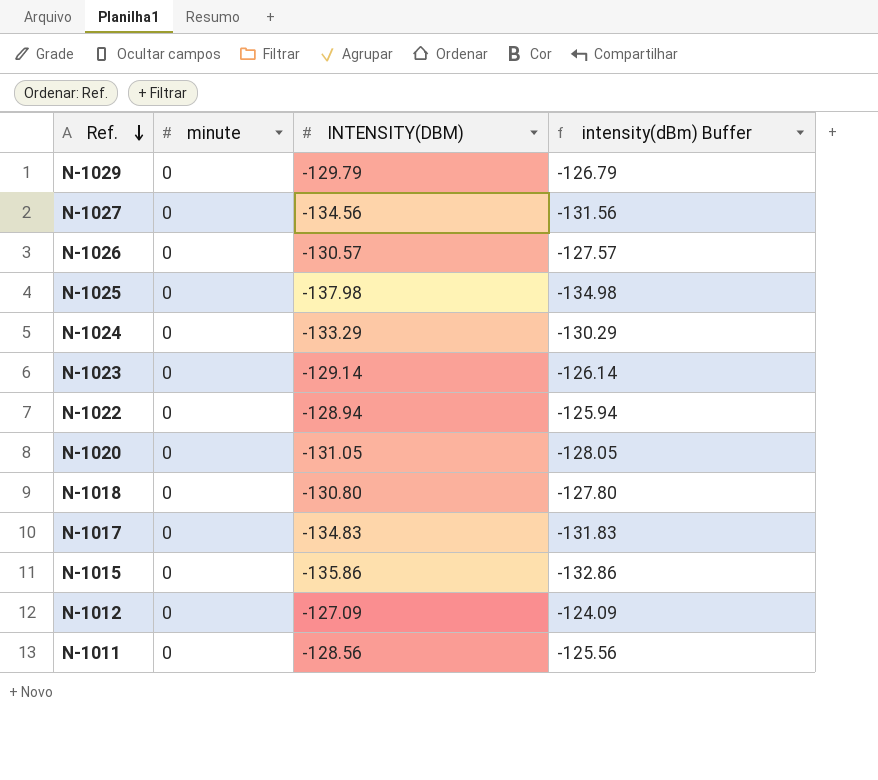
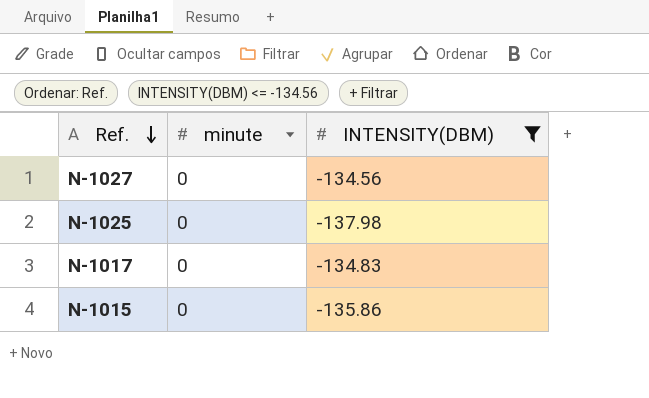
filter: none -> INTENSITY(DBM) <= -134.56
column intensity(dBm) Buffer | formula: [INTENSITY(DBM)] + 3 -> none

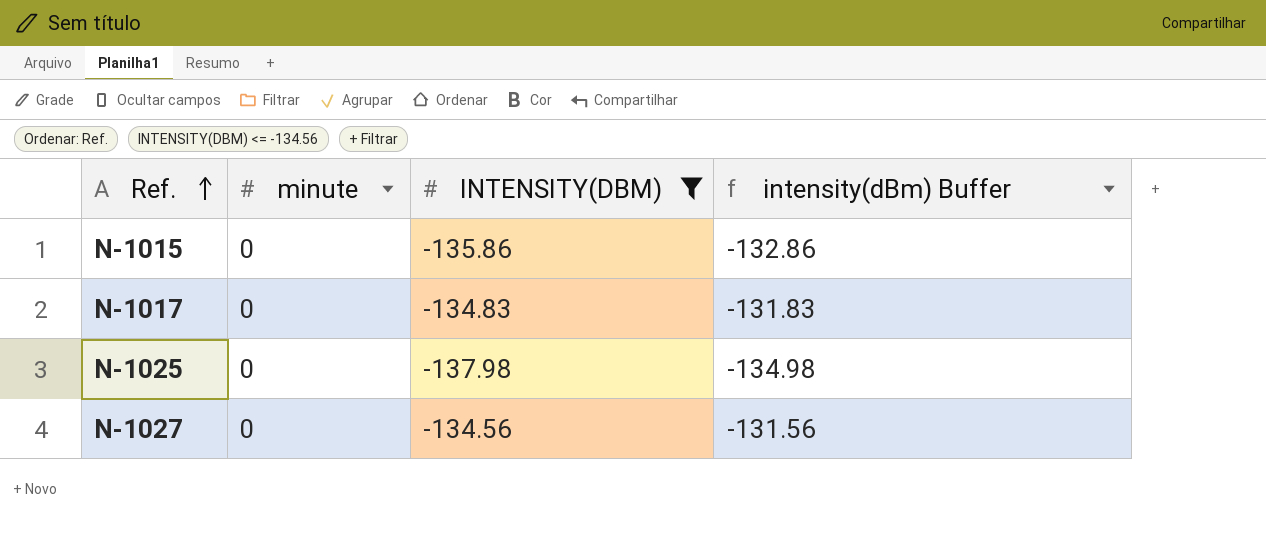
row order: Ref. descending -> Ref. ascending
column intensity(dBm) Buffer | formula: none -> [INTENSITY(DBM)] + 3

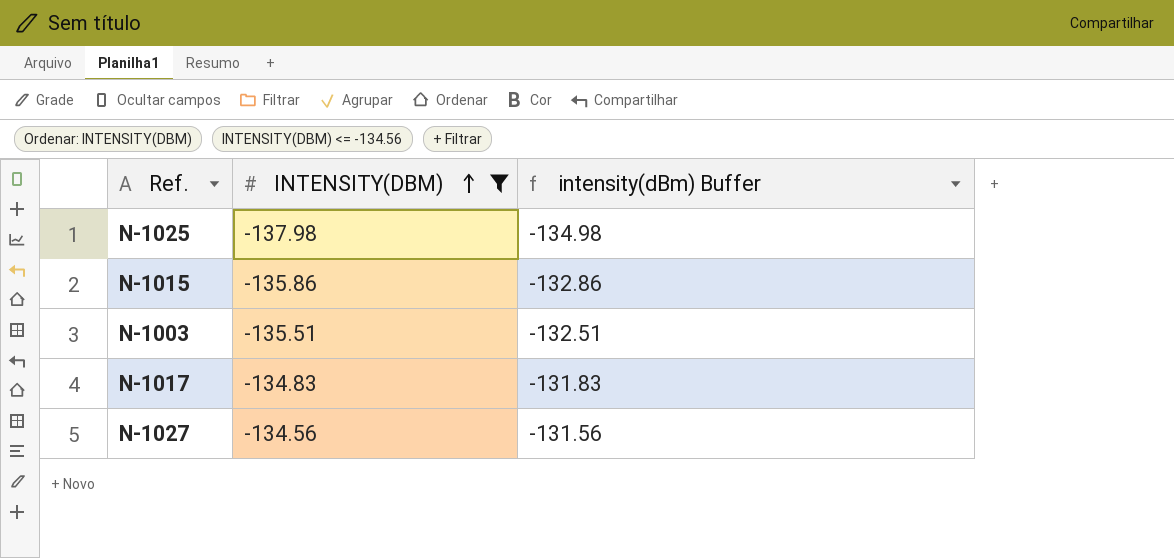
row order: Ref. ascending -> INTENSITY(DBM) ascending
column minute | position: 2 -> none
row N-1003: none -> -135.51 | -132.51

